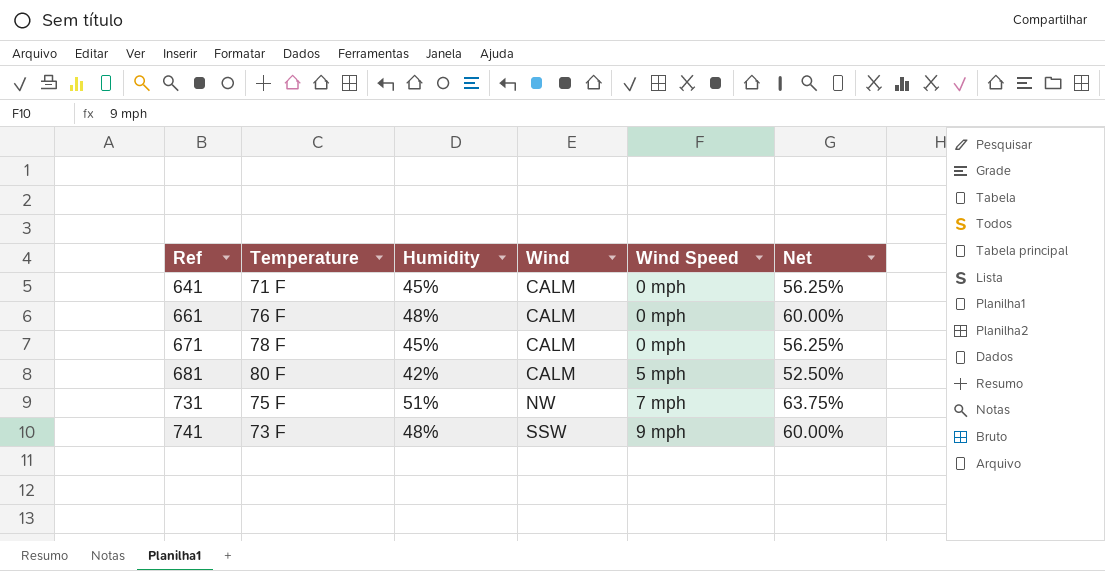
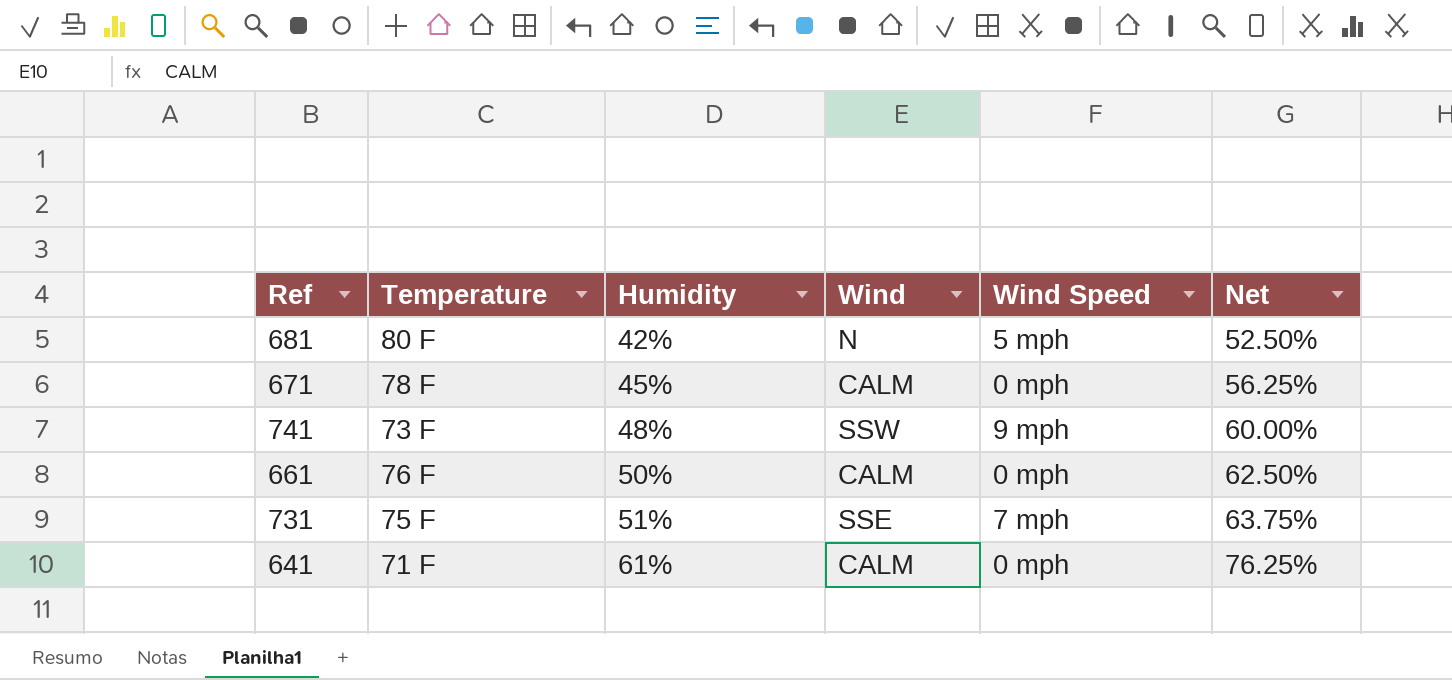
row order: Ref ascending -> Humidity ascending
681 | Wind: CALM -> N
661 | Humidity: 48% -> 50%
661 | Net: 60.00% -> 62.50%
731 | Wind: NW -> SSE
641 | Humidity: 45% -> 61%
641 | Net: 56.25% -> 76.25%

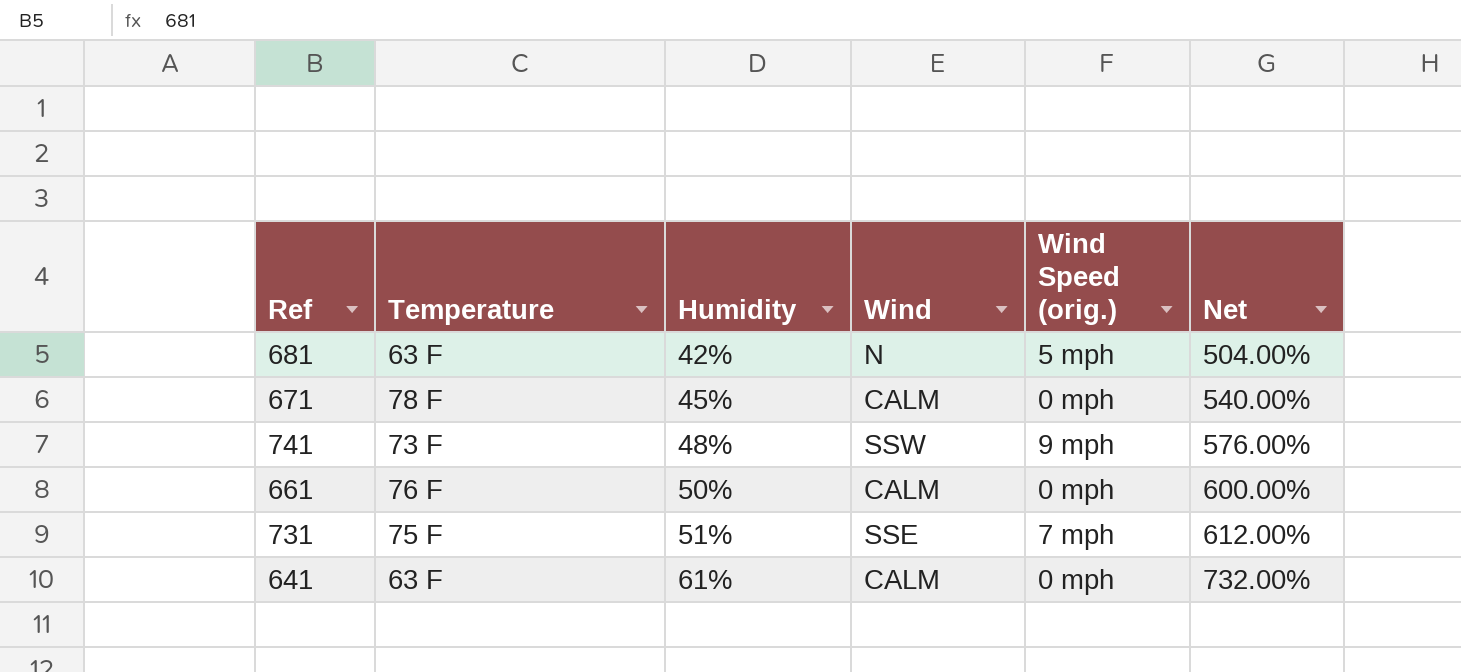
column name: Wind Speed -> Wind Speed (orig.)
column Net | formula: [Humidity] * 1.25 -> [Humidity] * 12
681 | Temperature: 80 F -> 63 F
641 | Temperature: 71 F -> 63 F

